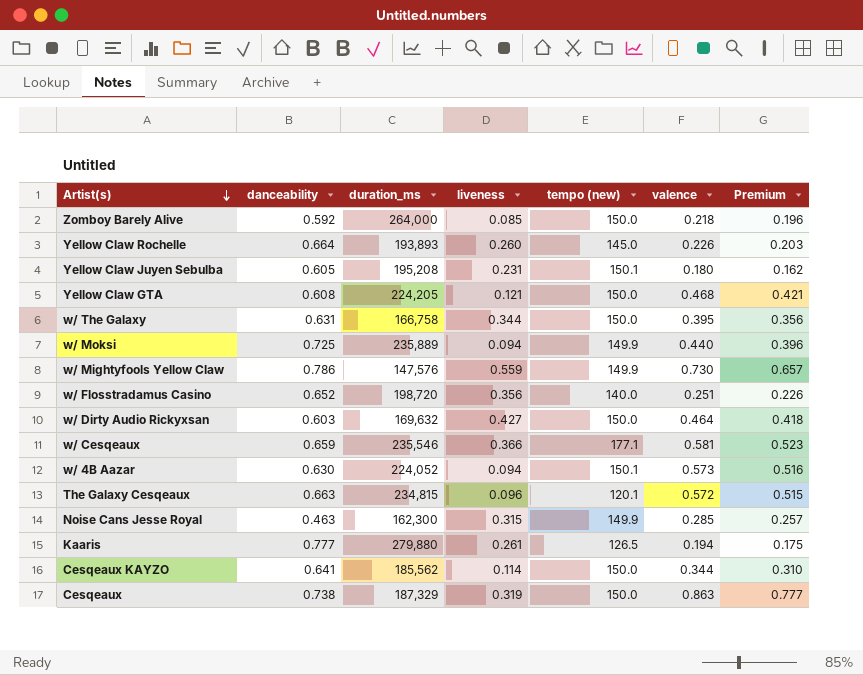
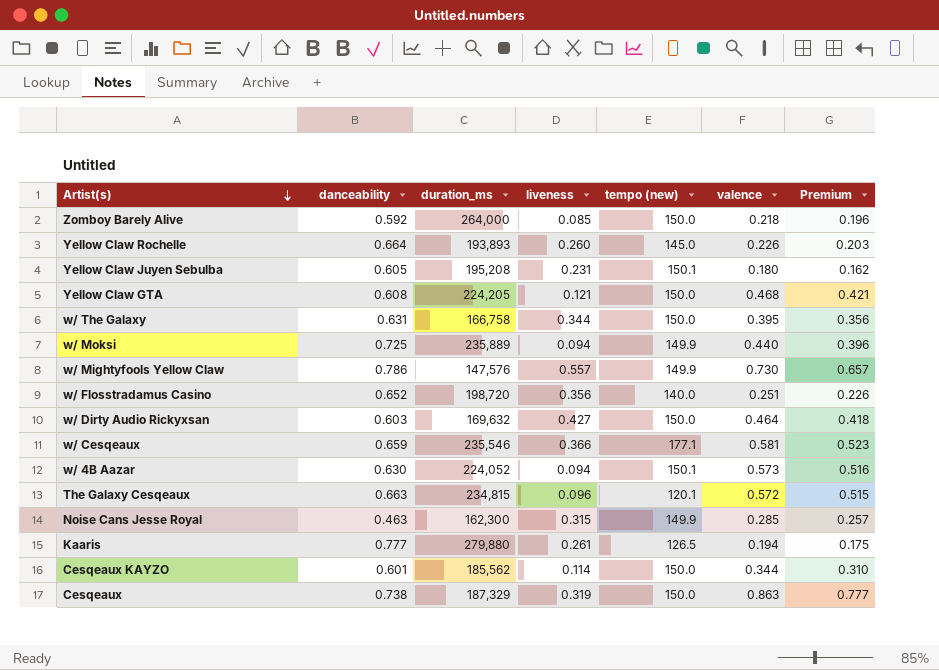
w/ Mightyfools Yellow Claw | liveness: 0.559 -> 0.557
Cesqeaux KAYZO | danceability: 0.641 -> 0.601

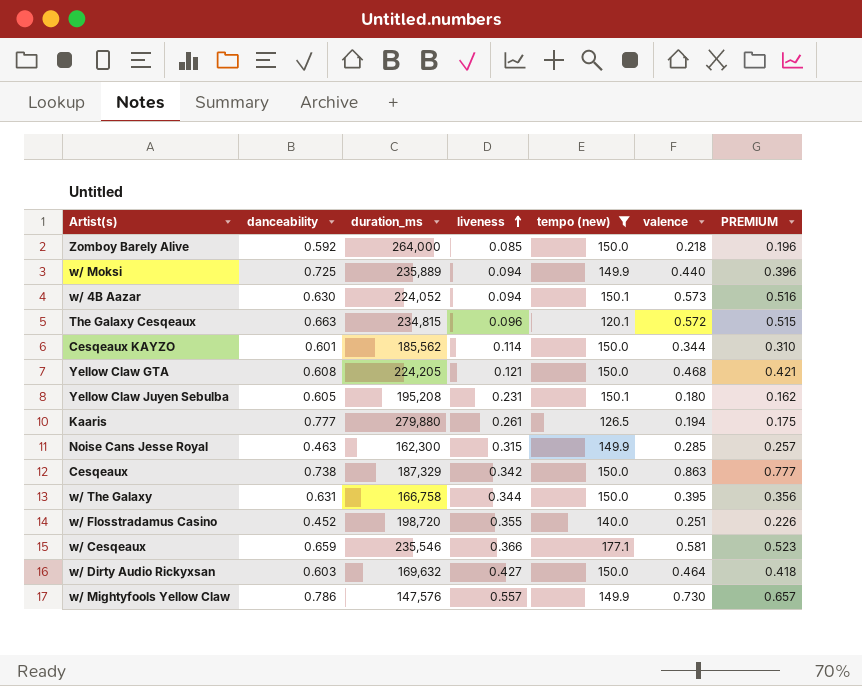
filter: none -> tempo (new) != 145.0
row order: Artist(s) descending -> liveness ascending
column name: Premium -> PREMIUM
Cesqeaux | liveness: 0.319 -> 0.342
w/ Flosstradamus Casino | danceability: 0.652 -> 0.452
w/ Flosstradamus Casino | liveness: 0.356 -> 0.355

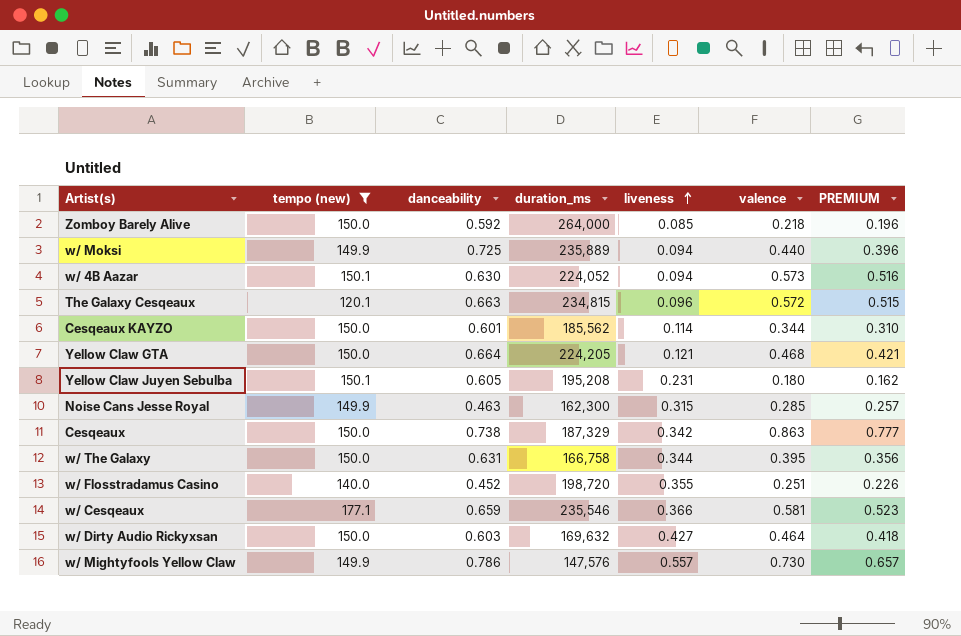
column tempo (new) | position: 5 -> 2
row Kaaris: 0.777 | 279,880 | 0.261 | 126.5 | 0.194 | 0.175 -> none
Yellow Claw GTA | danceability: 0.608 -> 0.664

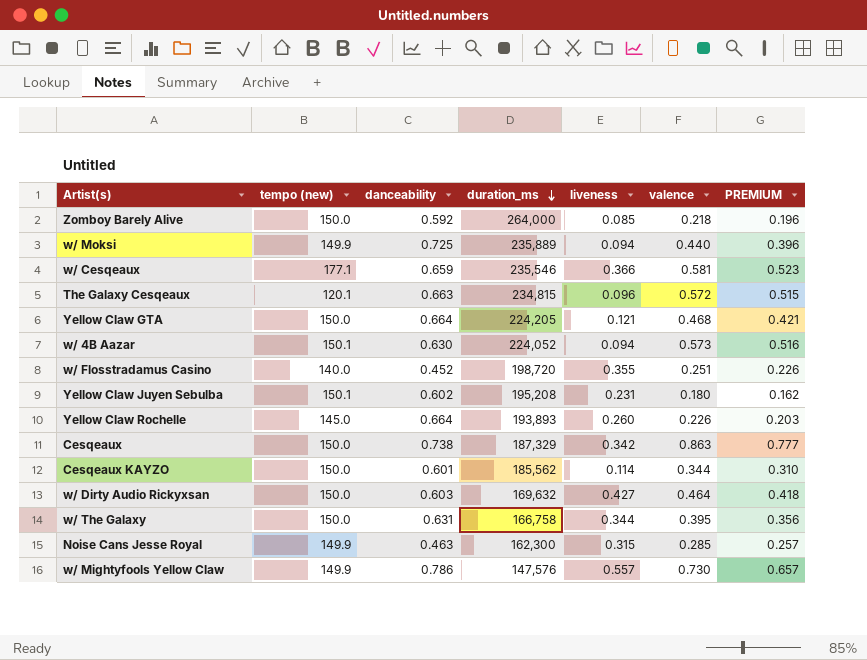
filter: tempo (new) != 145.0 -> none
row order: liveness ascending -> duration_ms descending
Yellow Claw Juyen Sebulba | danceability: 0.605 -> 0.602

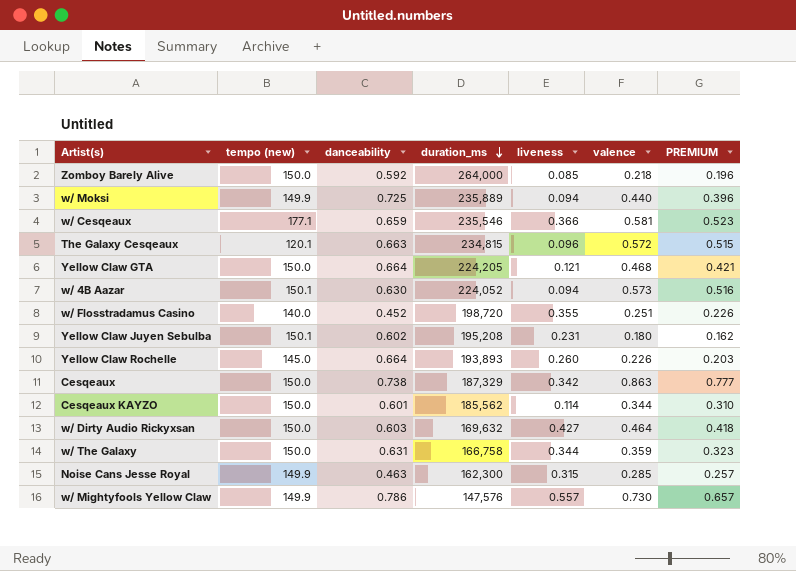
w/ The Galaxy | valence: 0.395 -> 0.359
w/ The Galaxy | PREMIUM: 0.356 -> 0.323

